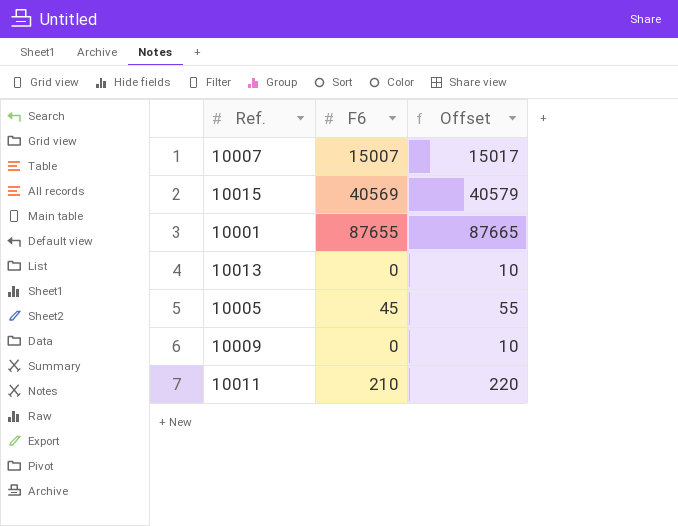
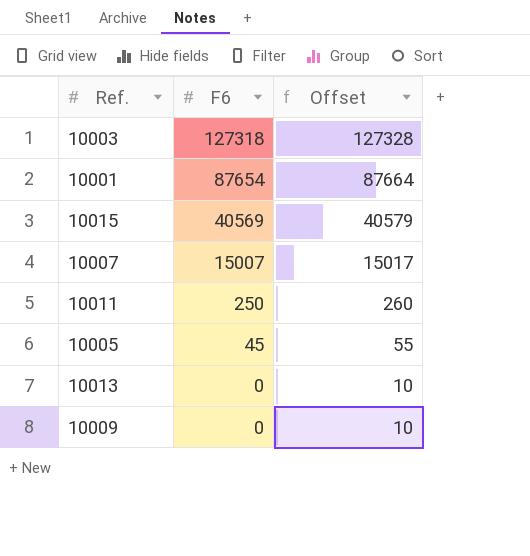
row order: none -> F6 descending
row 10003: none -> 127318 | 127328
10001 | F6: 87655 -> 87654
10001 | Offset: 87665 -> 87664
10011 | F6: 210 -> 250
10011 | Offset: 220 -> 260

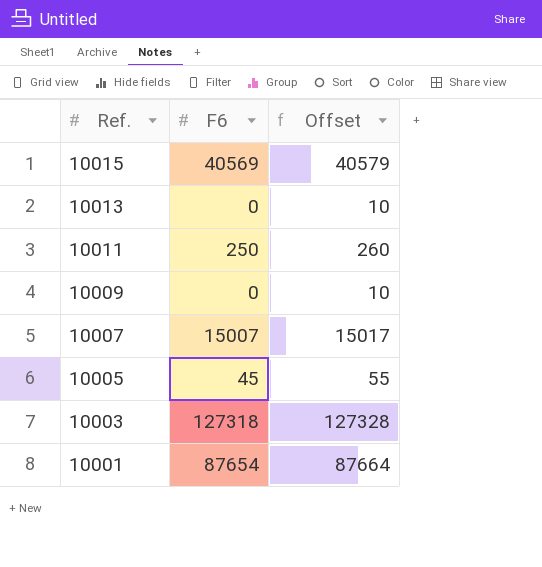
row order: F6 descending -> Ref. descending

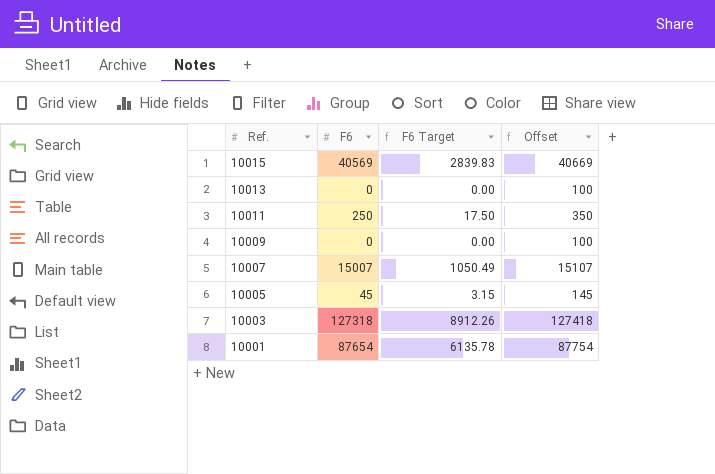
column F6 Target | formula: none -> [F6] * 0.07
column Offset | formula: [F6] + 10 -> [F6] + 100

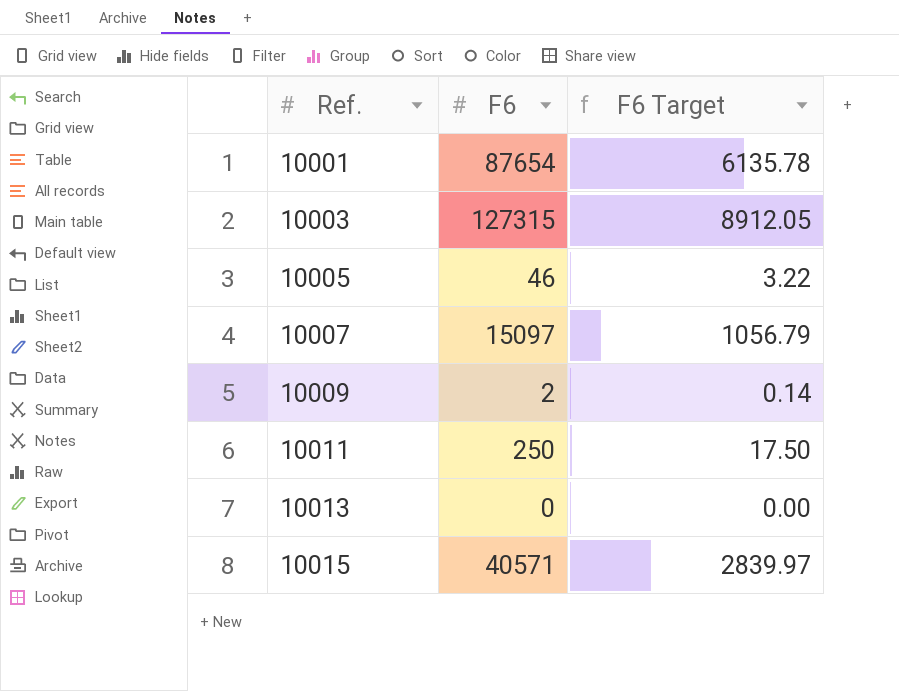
row order: Ref. descending -> Ref. ascending
column Offset | formula: [F6] + 100 -> none
10003 | F6: 127318 -> 127315
10003 | F6 Target: 8912.26 -> 8912.05
10005 | F6: 45 -> 46
10005 | F6 Target: 3.15 -> 3.22
10007 | F6: 15007 -> 15097
10007 | F6 Target: 1050.49 -> 1056.79
10009 | F6: 0 -> 2
10009 | F6 Target: 0.00 -> 0.14
10015 | F6: 40569 -> 40571
10015 | F6 Target: 2839.83 -> 2839.97

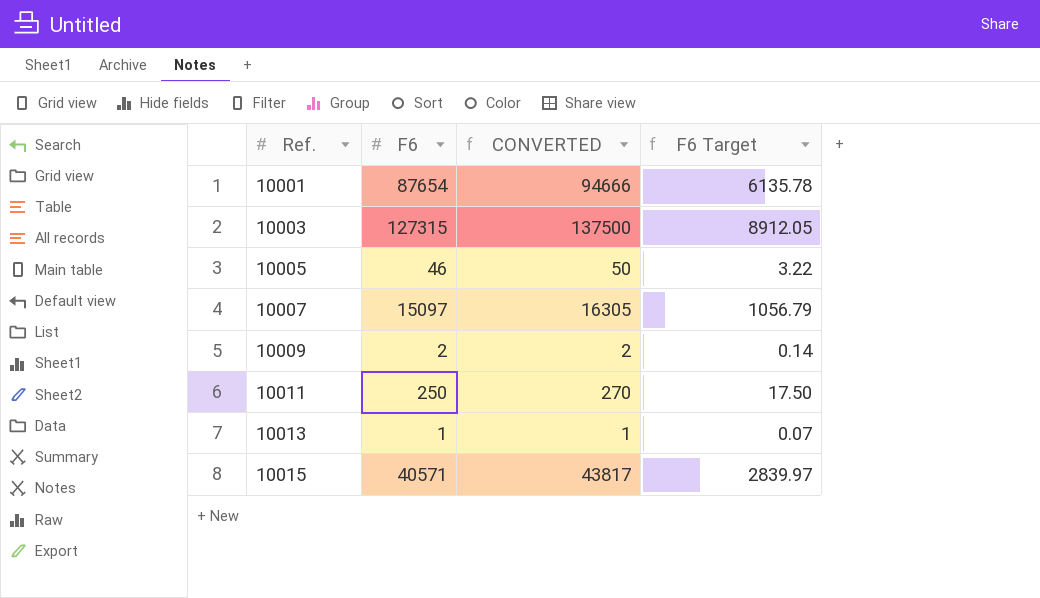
column CONVERTED | formula: none -> [F6] * 1.08
10013 | F6: 0 -> 1
10013 | F6 Target: 0.00 -> 0.07

